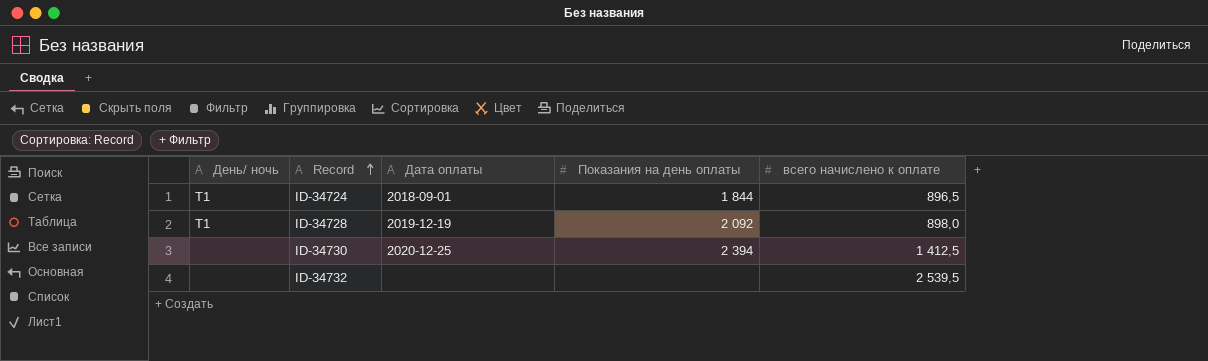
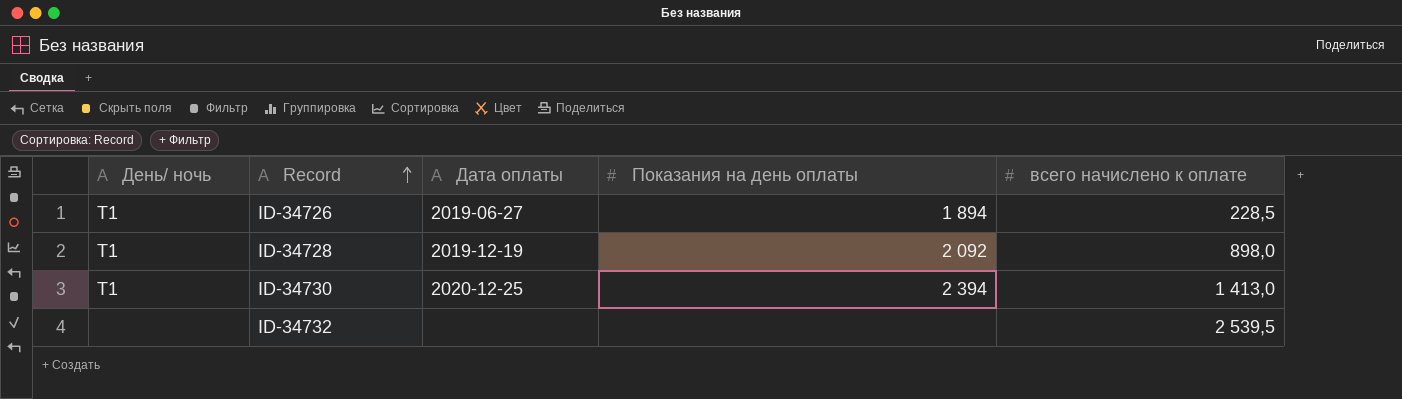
row ID-34724: Т1 | 2018-09-01 | 1 844 | 896,5 -> none
row ID-34726: none -> Т1 | 2019-06-27 | 1 894 | 228,5
ID-34730 | День/ ночь: none -> Т1
ID-34730 | всего начислено к оплате: 1 412,5 -> 1 413,0

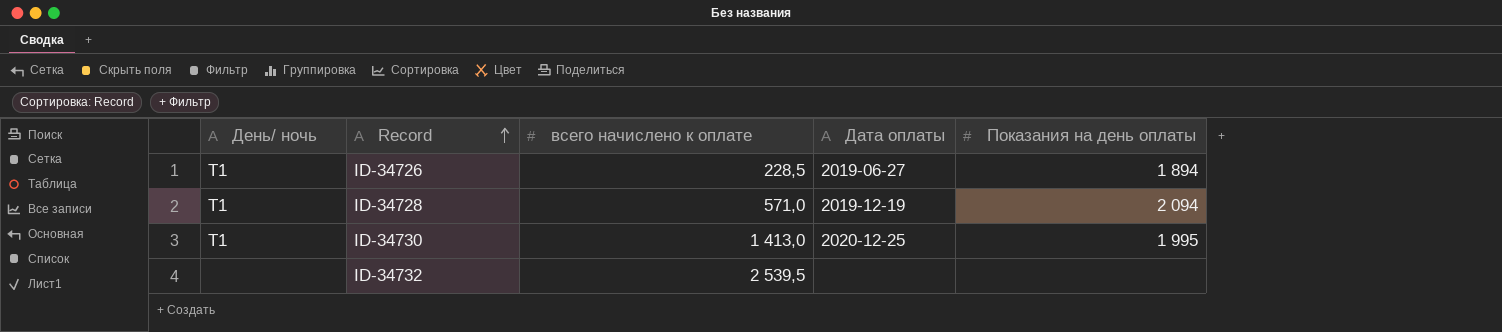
column всего начислено к оплате | position: 5 -> 3
ID-34728 | всего начислено к оплате: 898,0 -> 571,0
ID-34728 | Показания на день оплаты: 2 092 -> 2 094
ID-34730 | Показания на день оплаты: 2 394 -> 1 995

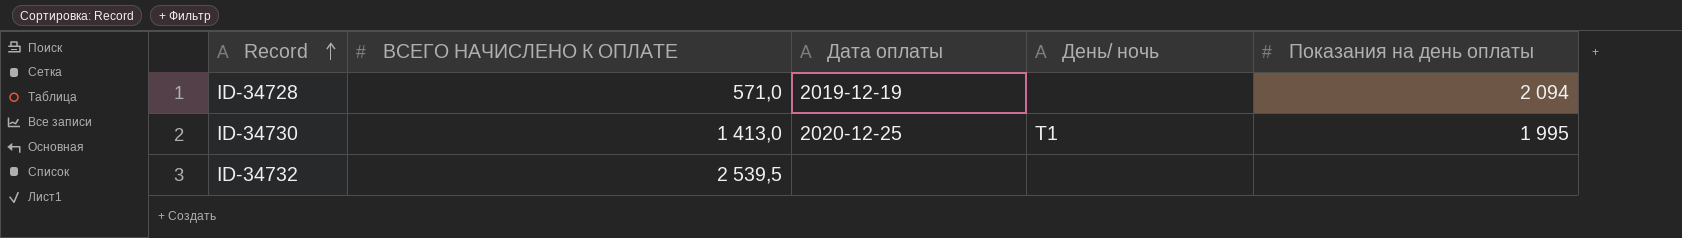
column name: всего начислено к оплате -> ВСЕГО НАЧИСЛЕНО К ОПЛАТЕ
column День/ ночь | position: 1 -> 4
row ID-34726: Т1 | 228,5 | 2019-06-27 | 1 894 -> none
ID-34728 | День/ ночь: Т1 -> none

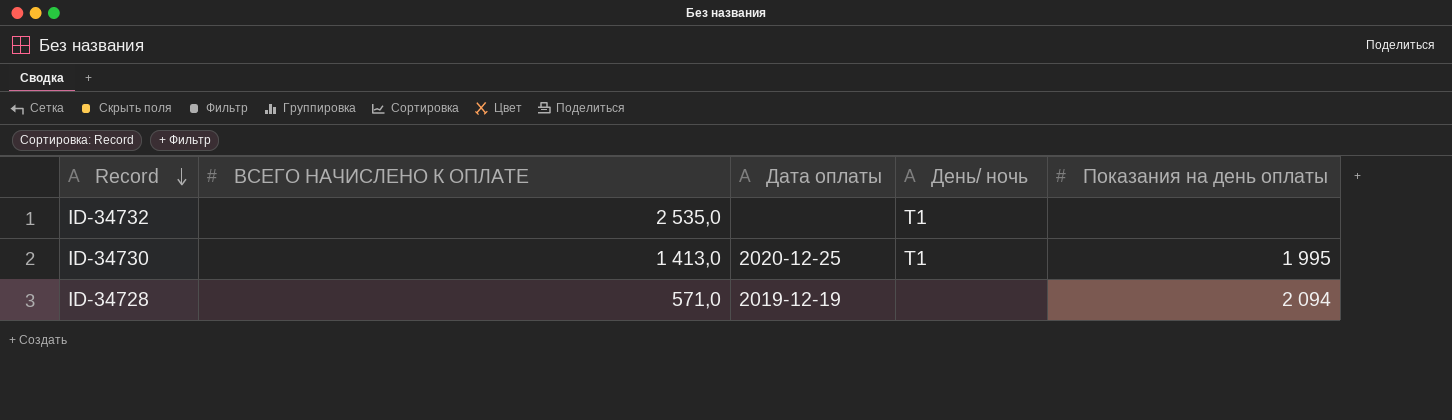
row order: Record ascending -> Record descending
ID-34732 | ВСЕГО НАЧИСЛЕНО К ОПЛАТЕ: 2 539,5 -> 2 535,0
ID-34732 | День/ ночь: none -> Т1

